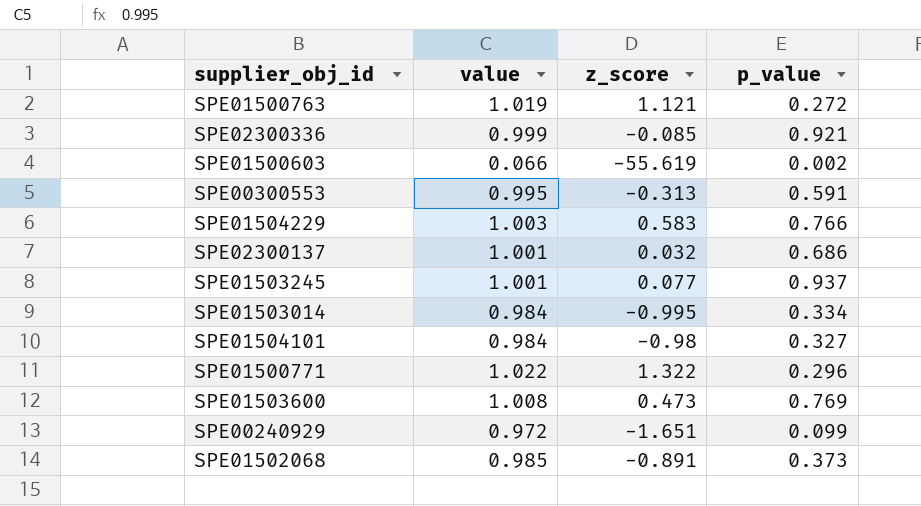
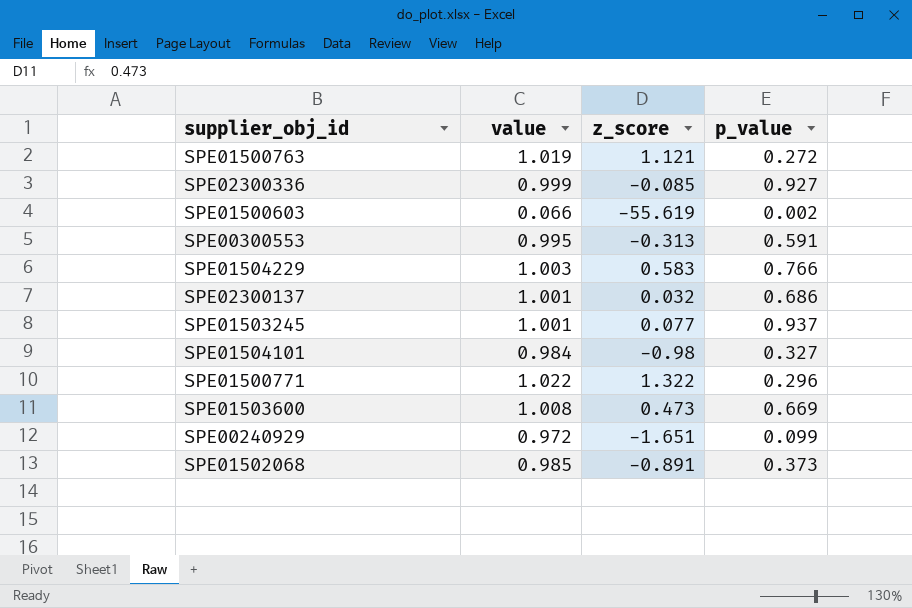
row SPE01503014: 0.984 | -0.995 | 0.334 -> none
SPE02300336 | p_value: 0.921 -> 0.927
SPE01503600 | p_value: 0.769 -> 0.669

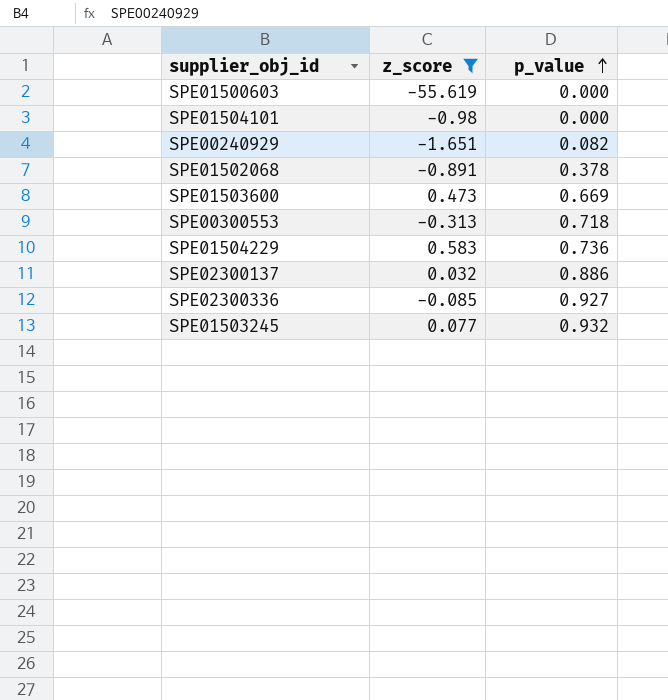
filter: none -> z_score <= 0.583
row order: none -> p_value ascending
column value | position: 2 -> none
SPE01500603 | p_value: 0.002 -> 0.000
SPE01504101 | p_value: 0.327 -> 0.000
SPE00240929 | p_value: 0.099 -> 0.082
SPE01502068 | p_value: 0.373 -> 0.378
SPE00300553 | p_value: 0.591 -> 0.718
SPE01504229 | p_value: 0.766 -> 0.736
SPE02300137 | p_value: 0.686 -> 0.886
SPE01503245 | p_value: 0.937 -> 0.932

